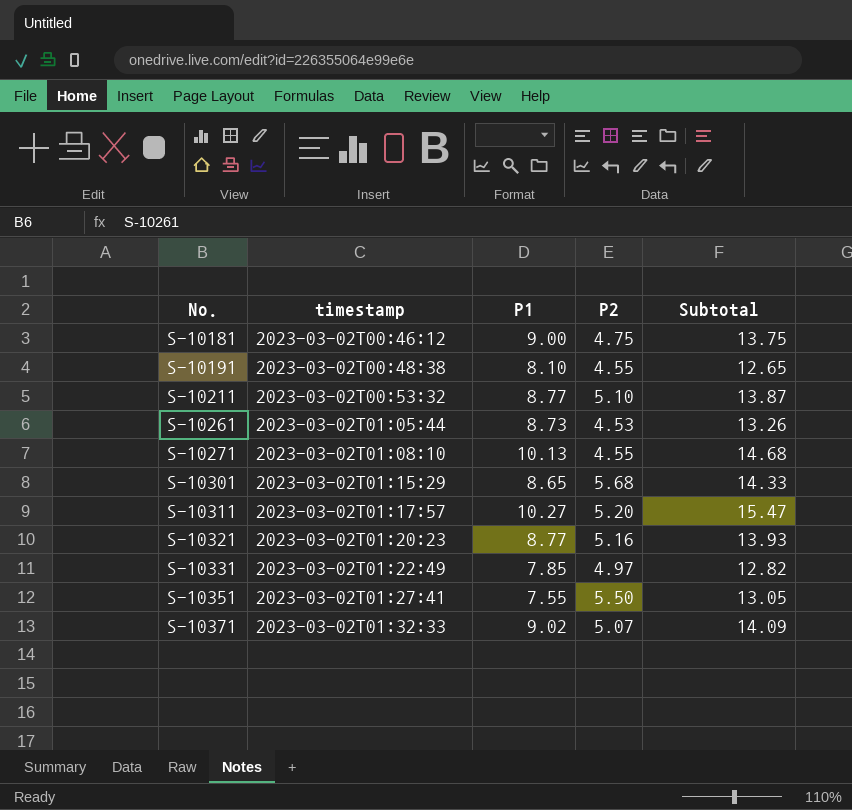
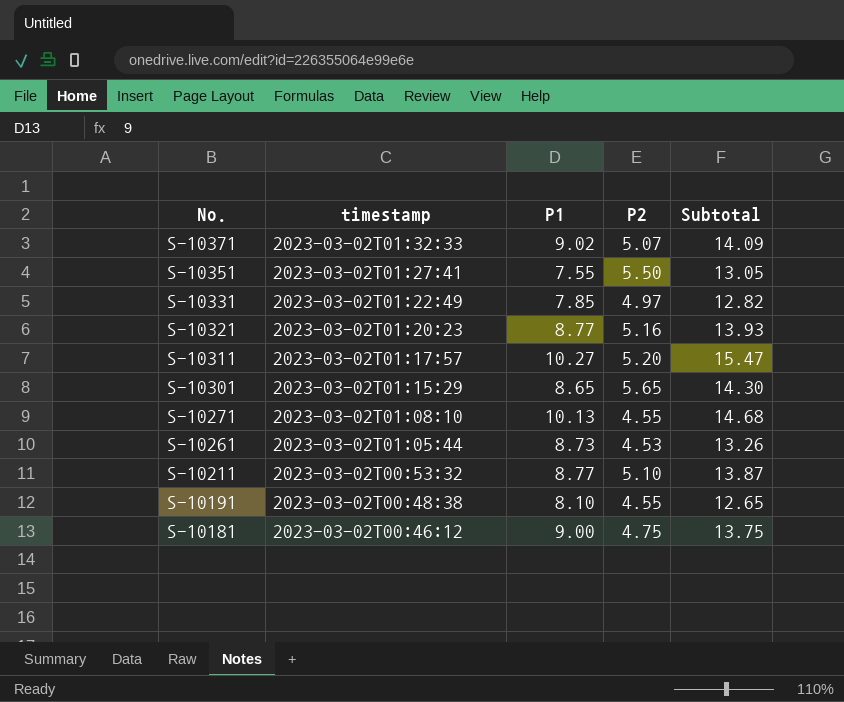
row order: No. ascending -> No. descending
S-10301 | P2: 5.68 -> 5.65
S-10301 | Subtotal: 14.33 -> 14.30

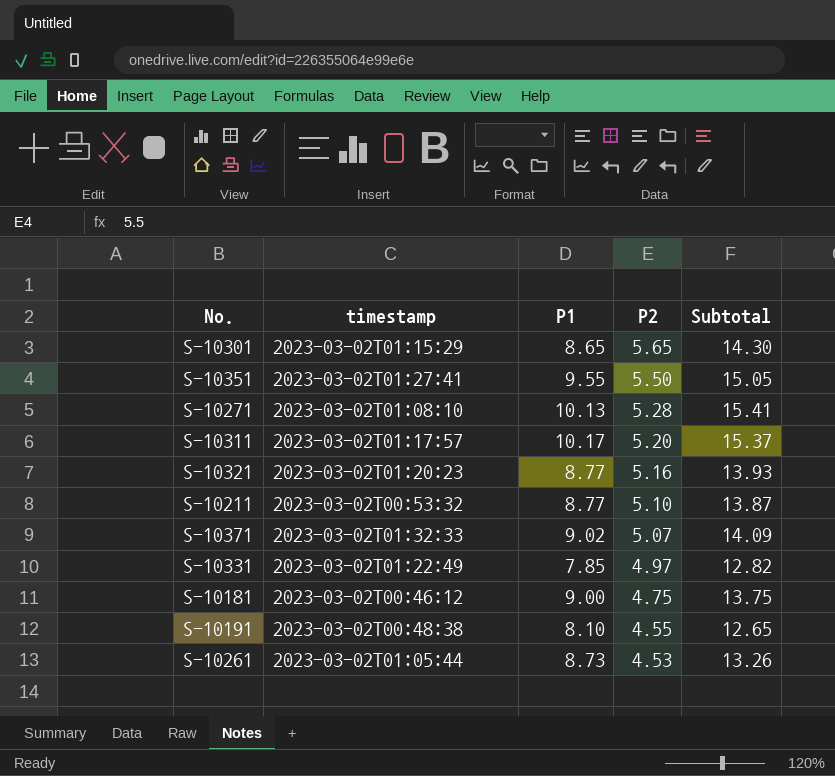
row order: No. descending -> P2 descending
S-10351 | P1: 7.55 -> 9.55
S-10351 | Subtotal: 13.05 -> 15.05
S-10271 | P2: 4.55 -> 5.28
S-10271 | Subtotal: 14.68 -> 15.41
S-10311 | P1: 10.27 -> 10.17
S-10311 | Subtotal: 15.47 -> 15.37

